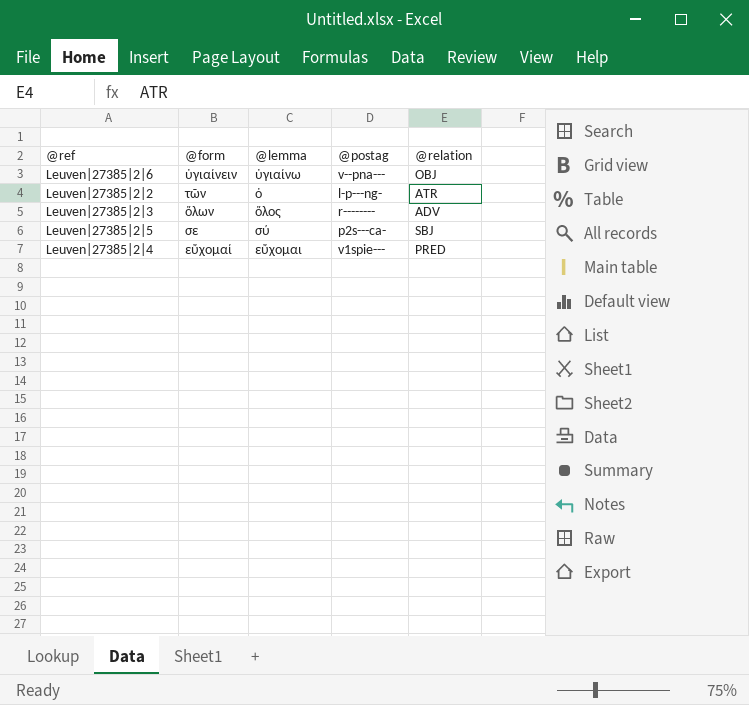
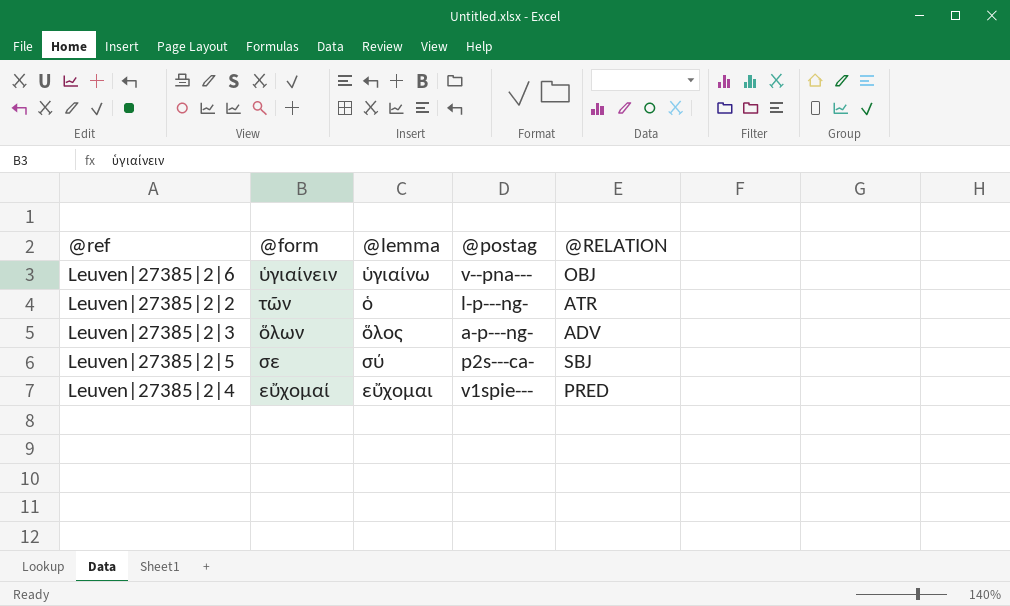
column name: @relation -> @RELATION
Leuven|27385|2|3 | @postag: r-------- -> a-p---ng-

